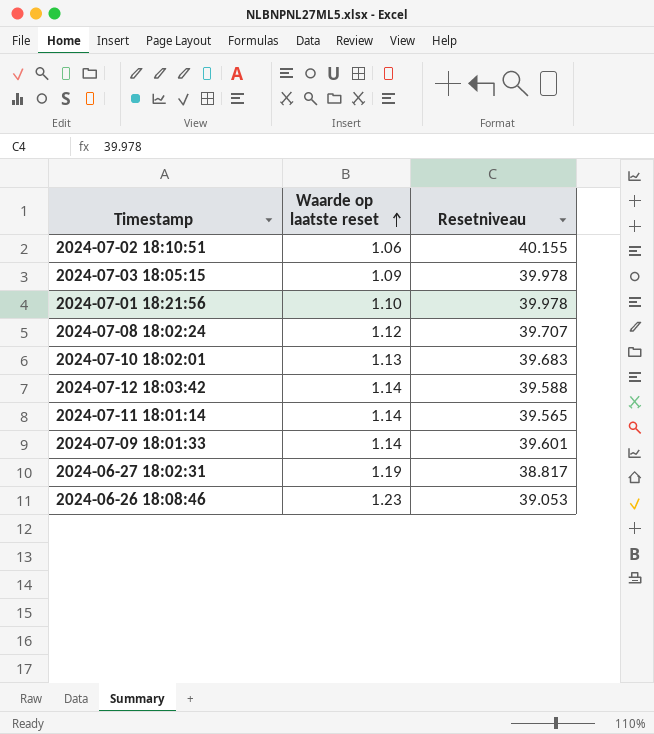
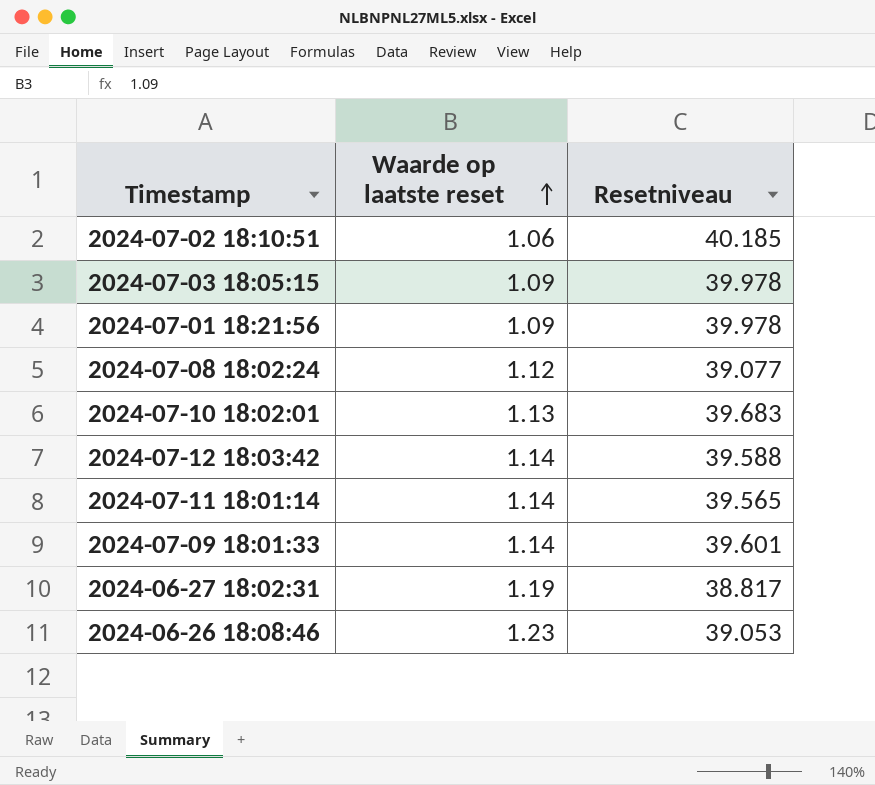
2024-07-02 18:10:51 | Resetniveau: 40.155 -> 40.185
2024-07-01 18:21:56 | Waarde op laatste reset: 1.10 -> 1.09
2024-07-08 18:02:24 | Resetniveau: 39.707 -> 39.077

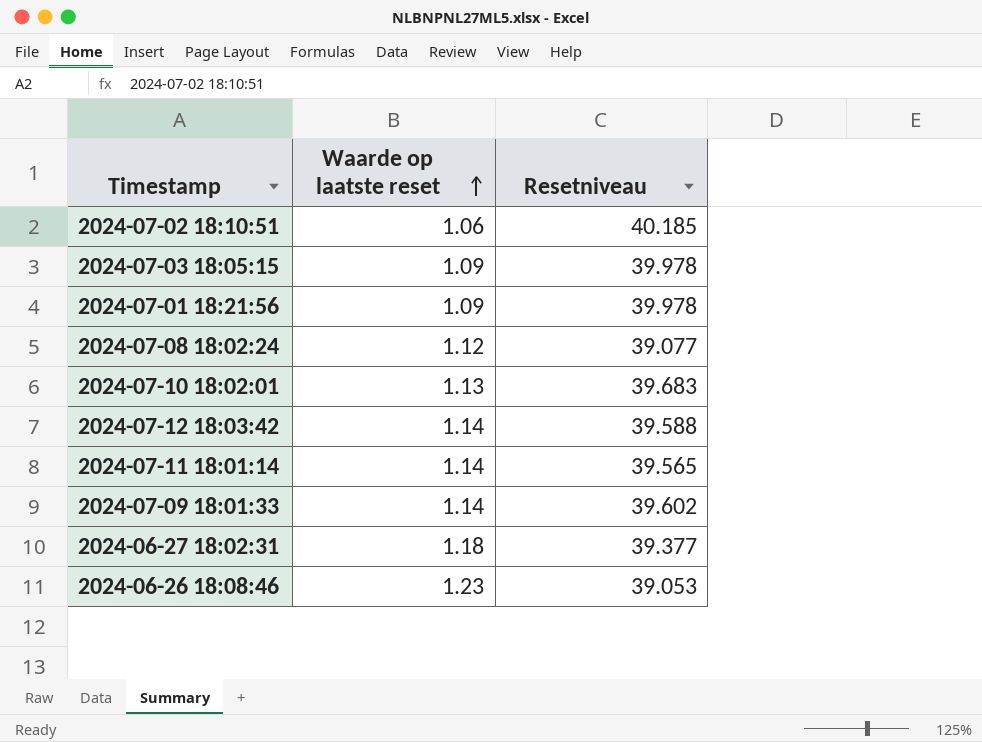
2024-07-09 18:01:33 | Resetniveau: 39.601 -> 39.602
2024-06-27 18:02:31 | Waarde op laatste reset: 1.19 -> 1.18
2024-06-27 18:02:31 | Resetniveau: 38.817 -> 39.377

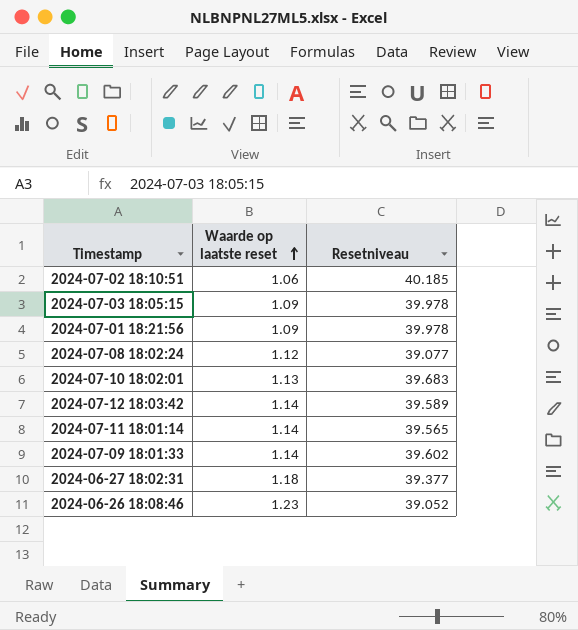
2024-07-12 18:03:42 | Resetniveau: 39.588 -> 39.589
2024-06-26 18:08:46 | Resetniveau: 39.053 -> 39.052

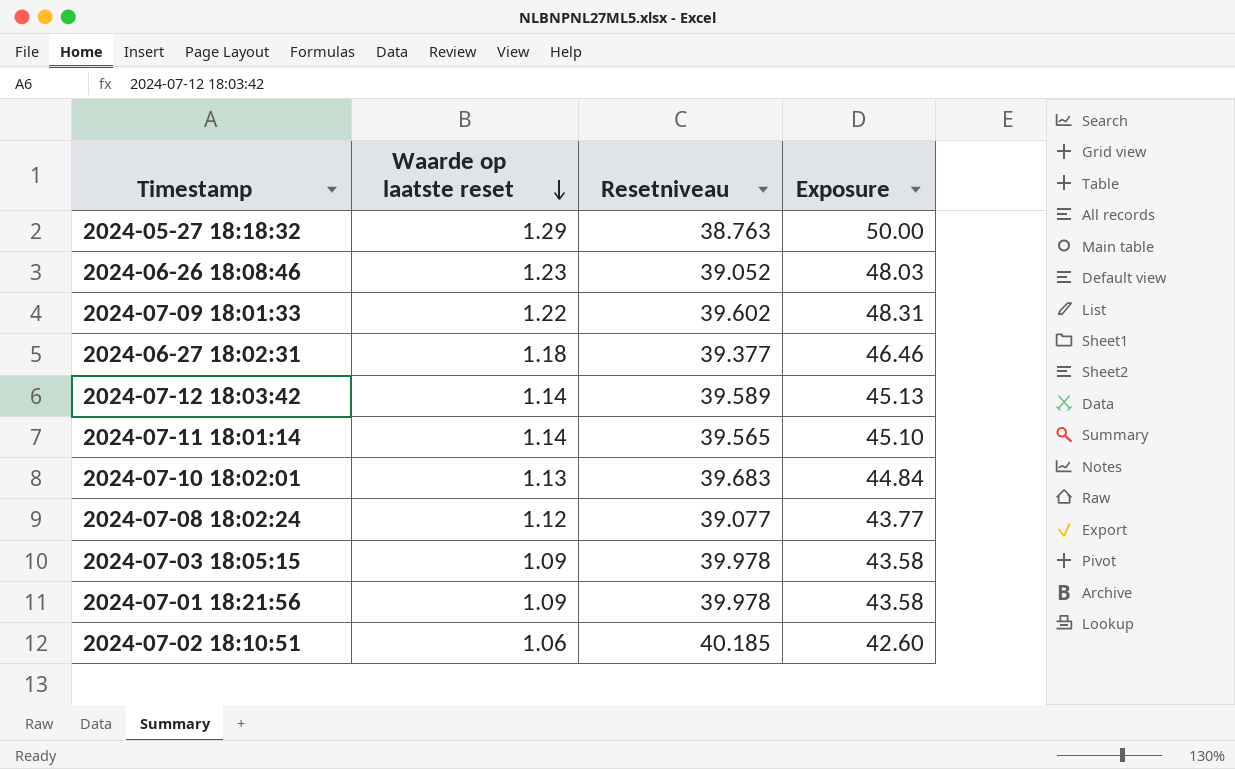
row order: Waarde op laatste reset ascending -> Waarde op laatste reset descending
column Exposure | formula: none -> [Waarde op laatste reset] * [Resetniveau]
row 2024-05-27 18:18:32: none -> 1.29 | 38.763 | 50.00
2024-07-09 18:01:33 | Waarde op laatste reset: 1.14 -> 1.22

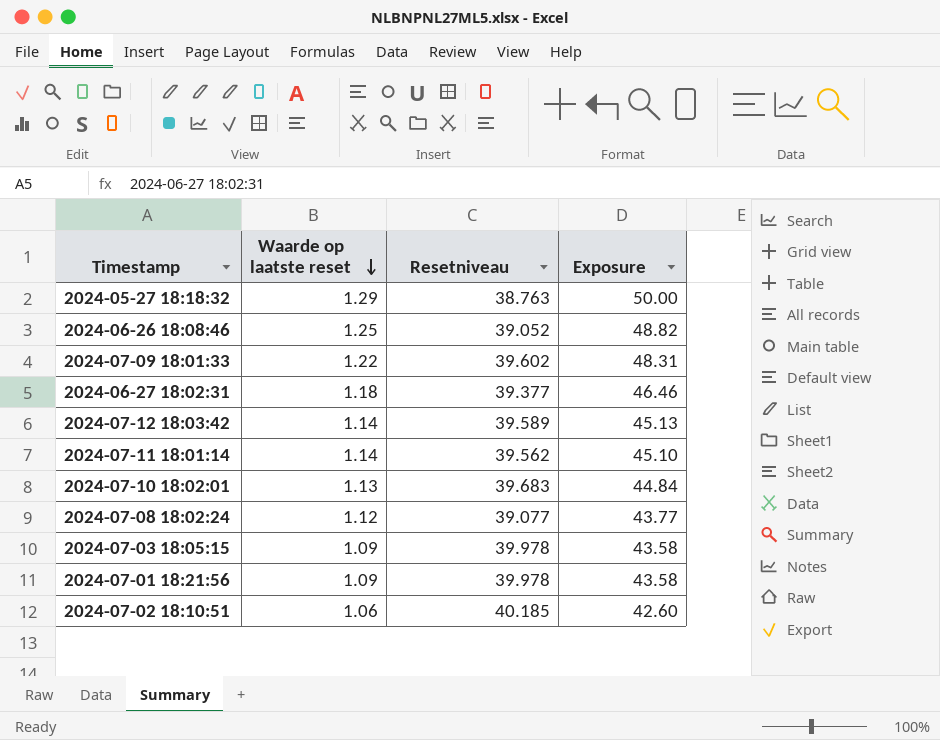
2024-06-26 18:08:46 | Waarde op laatste reset: 1.23 -> 1.25
2024-06-26 18:08:46 | Exposure: 48.03 -> 48.82
2024-07-11 18:01:14 | Resetniveau: 39.565 -> 39.562

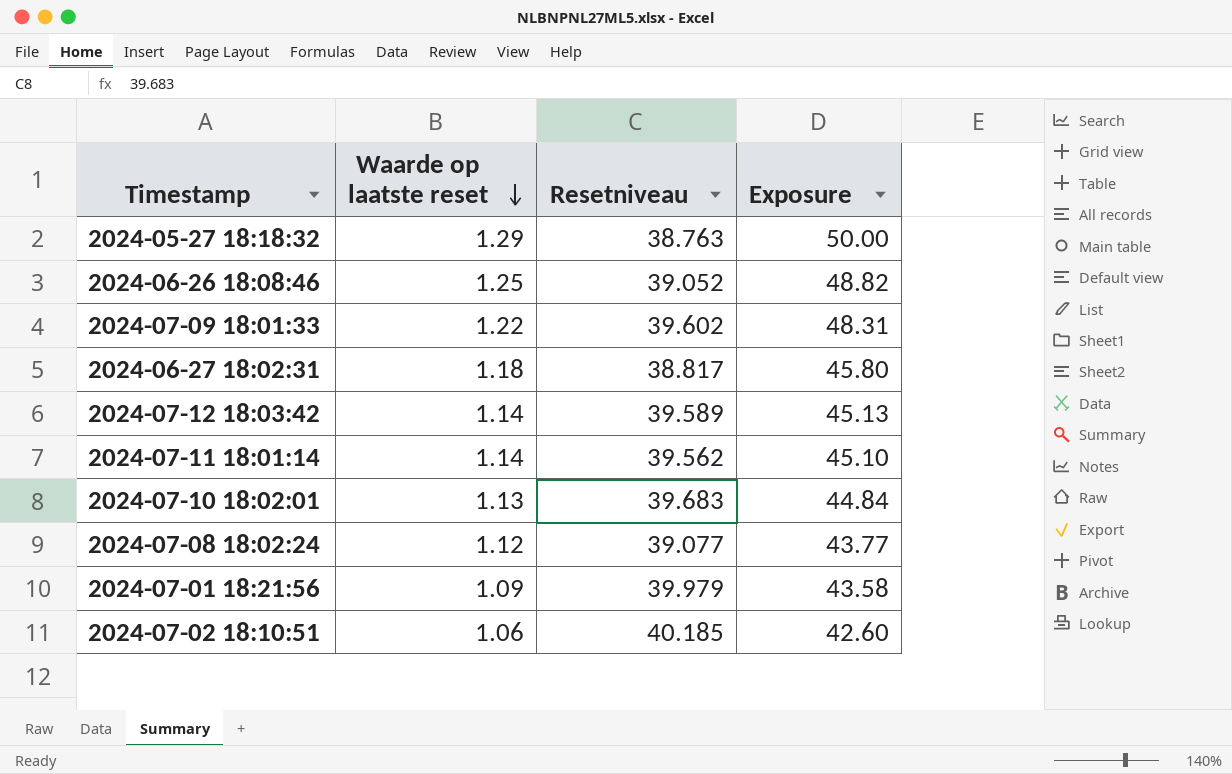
row 2024-07-03 18:05:15: 1.09 | 39.978 | 43.58 -> none
2024-06-27 18:02:31 | Resetniveau: 39.377 -> 38.817
2024-06-27 18:02:31 | Exposure: 46.46 -> 45.80
2024-07-01 18:21:56 | Resetniveau: 39.978 -> 39.979

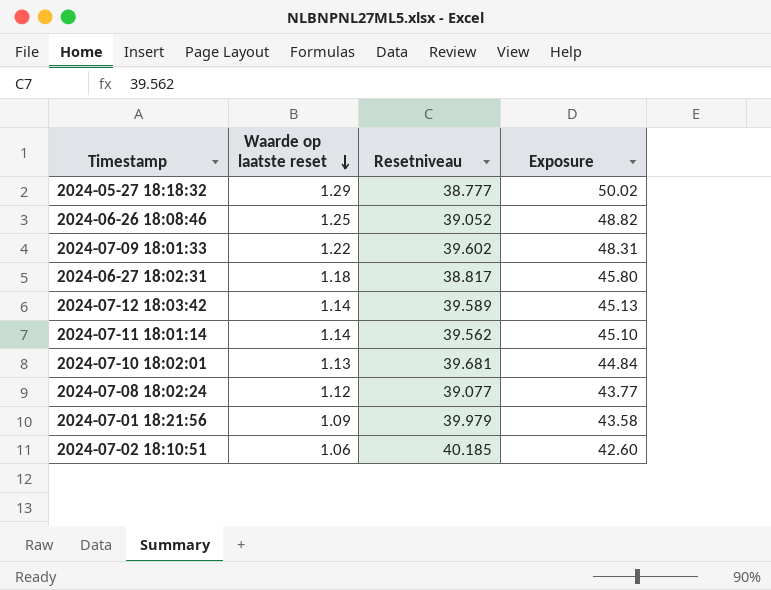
2024-05-27 18:18:32 | Resetniveau: 38.763 -> 38.777
2024-05-27 18:18:32 | Exposure: 50.00 -> 50.02
2024-07-10 18:02:01 | Resetniveau: 39.683 -> 39.681

